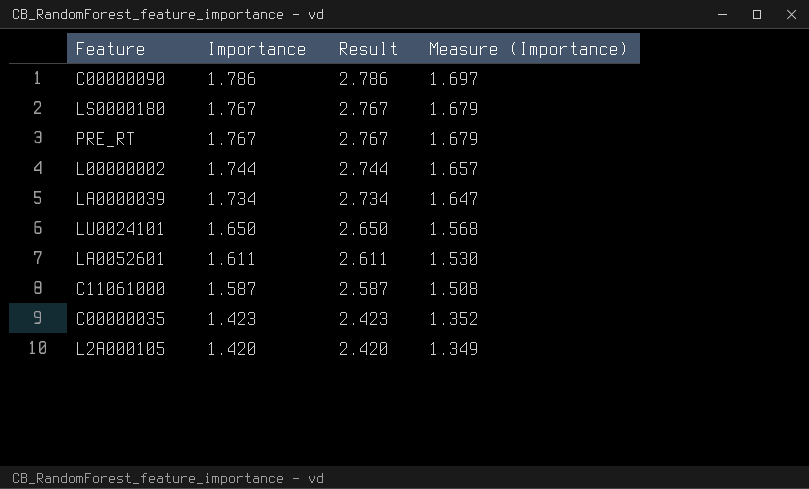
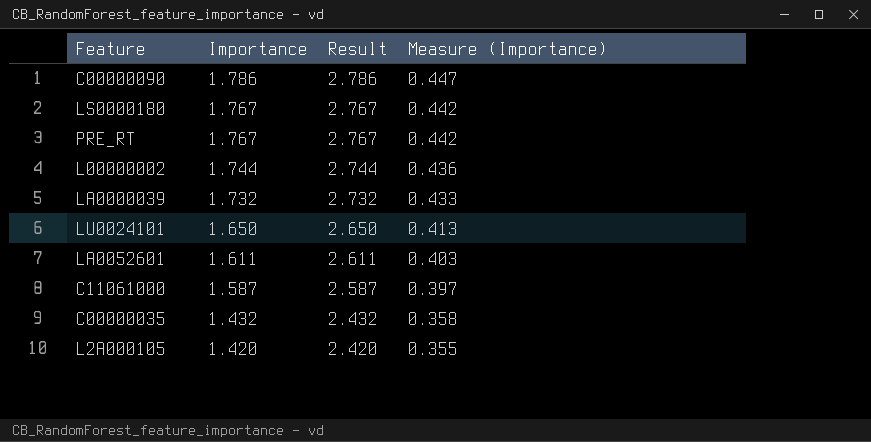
column Measure (Importance) | formula: [Importance] * 0.95 -> [Importance] * 0.25
LA0000039 | Importance: 1.734 -> 1.732
LA0000039 | Result: 2.734 -> 2.732
C00000035 | Importance: 1.423 -> 1.432
C00000035 | Result: 2.423 -> 2.432

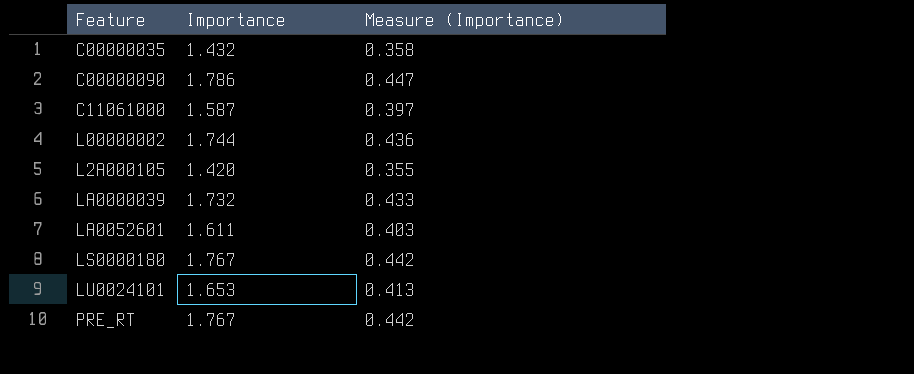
row order: Importance descending -> Feature ascending
column Result | formula: [Importance] + 1 -> none
LU0024101 | Importance: 1.650 -> 1.653

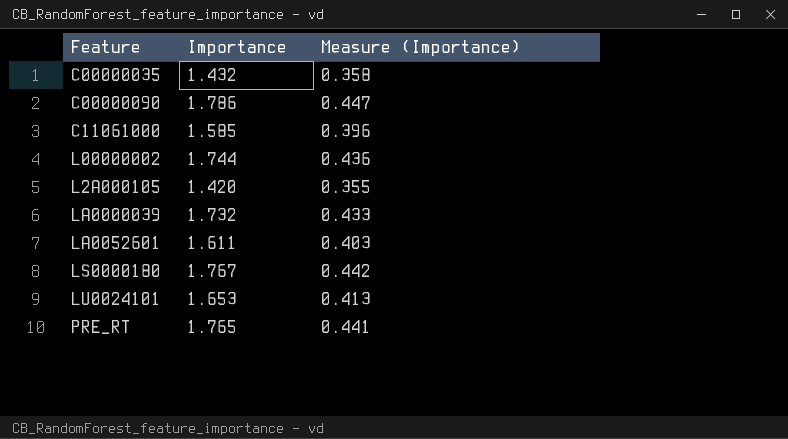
C11061000 | Importance: 1.587 -> 1.585
C11061000 | Measure (Importance): 0.397 -> 0.396
PRE_RT | Importance: 1.767 -> 1.765
PRE_RT | Measure (Importance): 0.442 -> 0.441

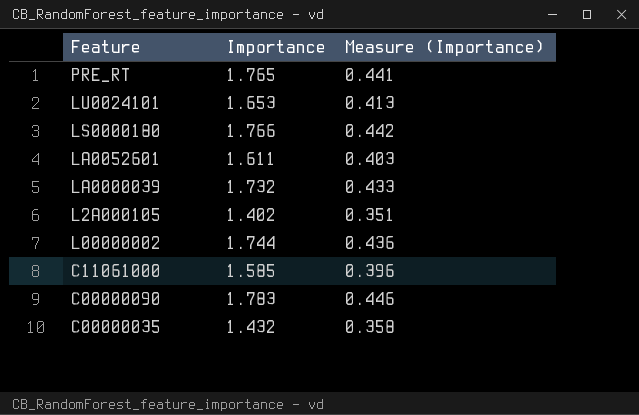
row order: Feature ascending -> Feature descending
LS0000180 | Importance: 1.767 -> 1.766
L2A000105 | Importance: 1.420 -> 1.402
L2A000105 | Measure (Importance): 0.355 -> 0.351
C00000090 | Importance: 1.786 -> 1.783
C00000090 | Measure (Importance): 0.447 -> 0.446

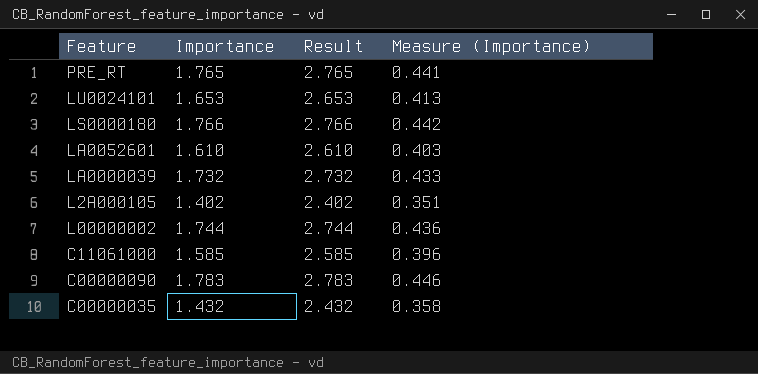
column Result | formula: none -> [Importance] + 1
LA0052601 | Importance: 1.611 -> 1.610

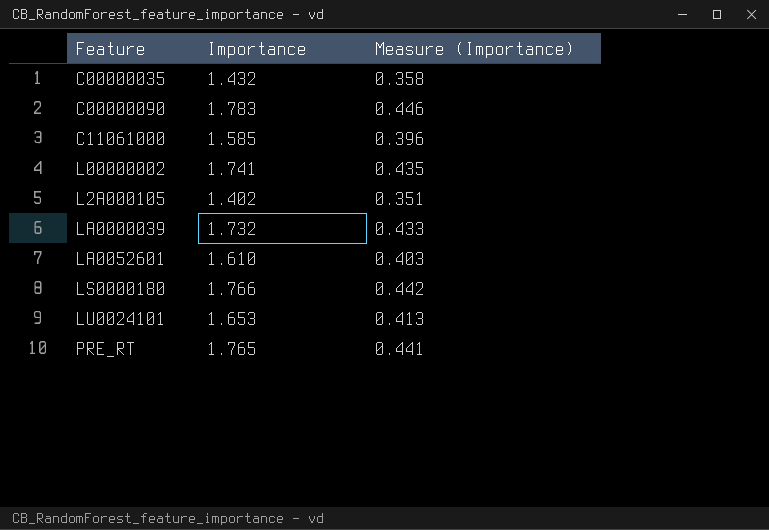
row order: Feature descending -> Feature ascending
column Result | formula: [Importance] + 1 -> none
L00000002 | Importance: 1.744 -> 1.741
L00000002 | Measure (Importance): 0.436 -> 0.435

